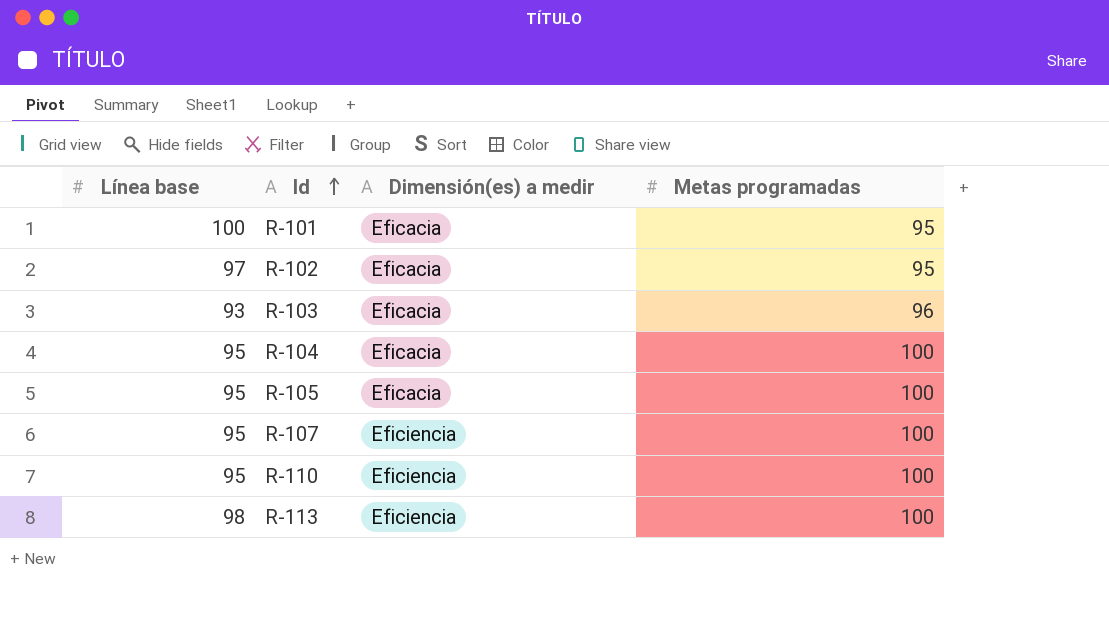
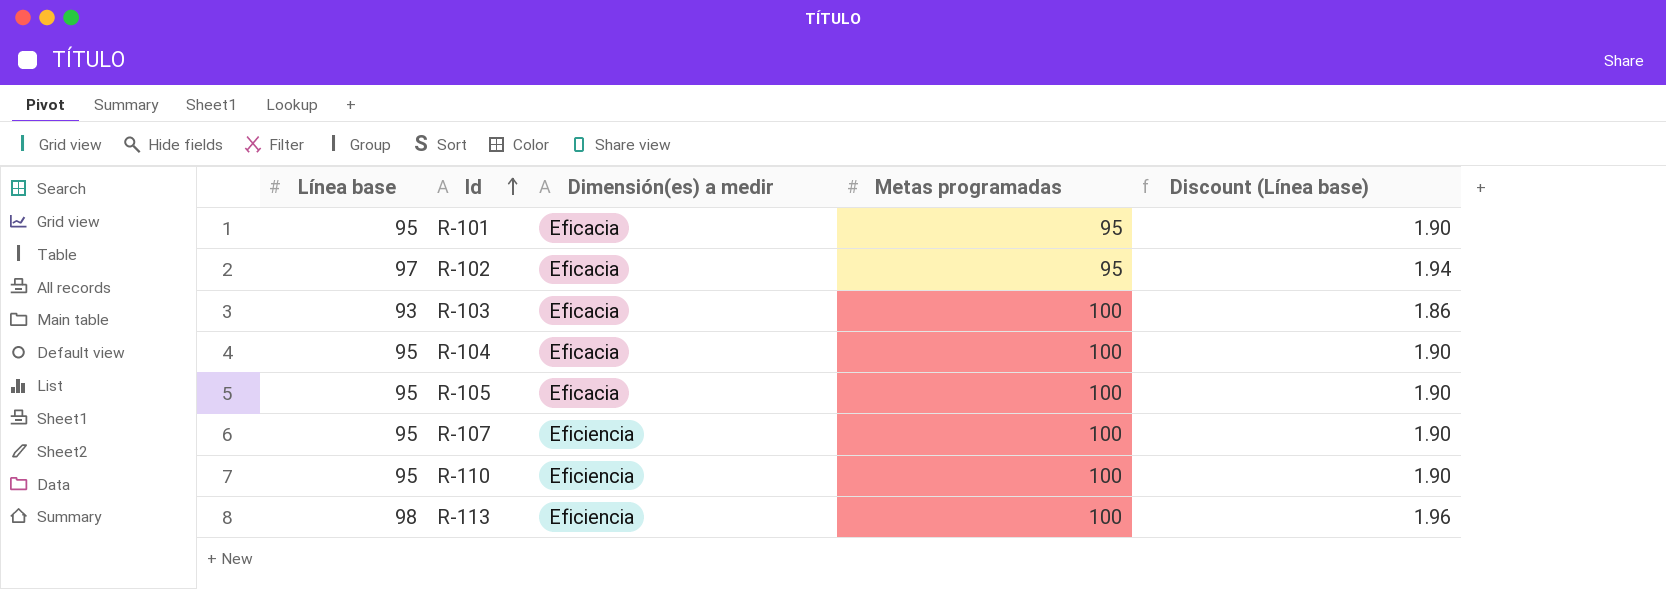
column Discount (Línea base) | formula: none -> [Línea base] * 0.02
R-101 | Línea base: 100 -> 95
R-103 | Metas programadas: 96 -> 100

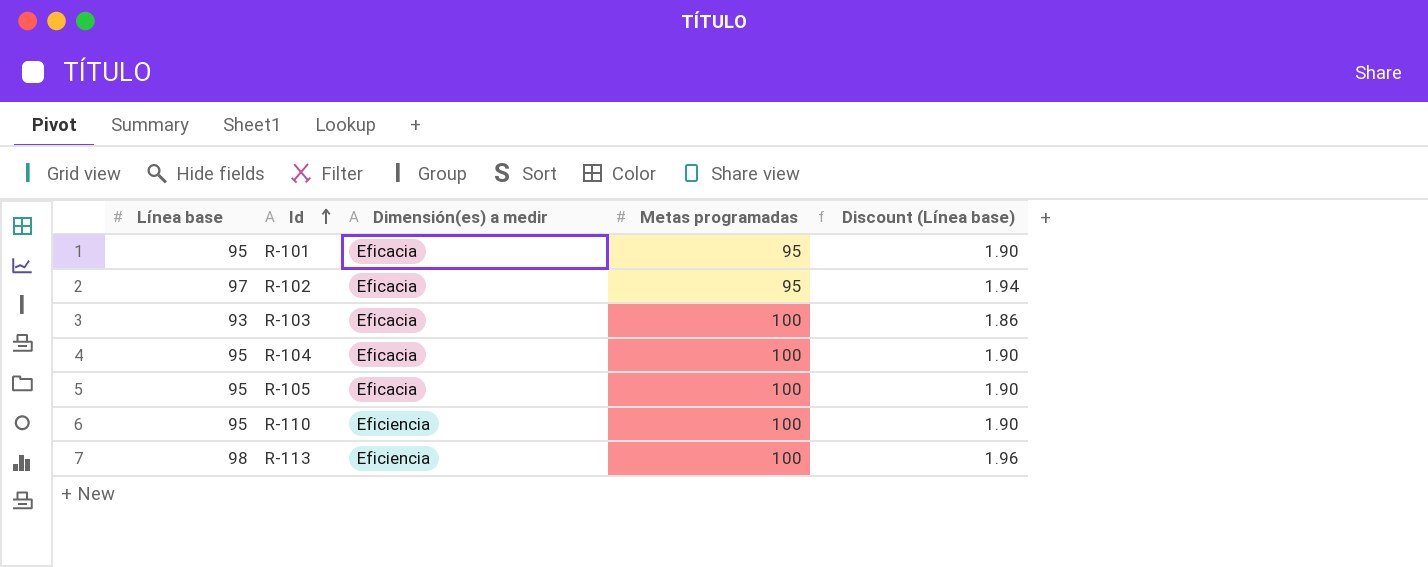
row R-107: 95 | Eficiencia | 100 | 1.90 -> none

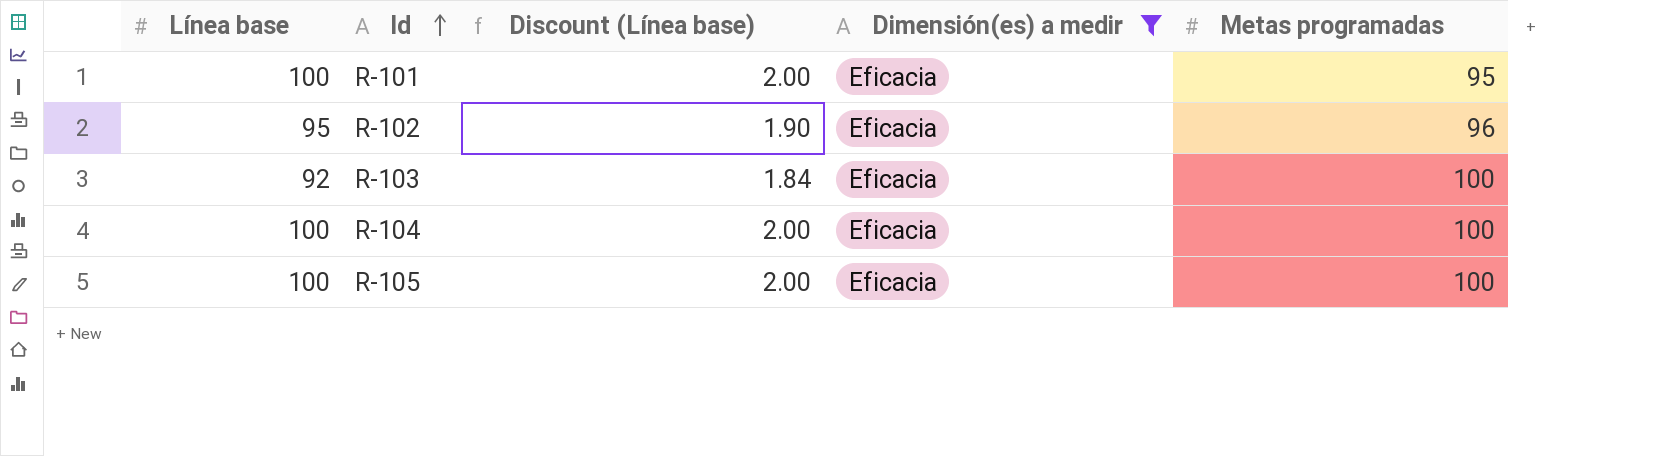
filter: none -> Dimensión(es) a medir = Eficacia
column Discount (Línea base) | position: 5 -> 3
R-101 | Línea base: 95 -> 100
R-101 | Discount (Línea base): 1.90 -> 2.00
R-102 | Línea base: 97 -> 95
R-102 | Discount (Línea base): 1.94 -> 1.90
R-102 | Metas programadas: 95 -> 96
R-103 | Línea base: 93 -> 92
R-103 | Discount (Línea base): 1.86 -> 1.84
R-104 | Línea base: 95 -> 100
R-104 | Discount (Línea base): 1.90 -> 2.00
R-105 | Línea base: 95 -> 100
R-105 | Discount (Línea base): 1.90 -> 2.00

